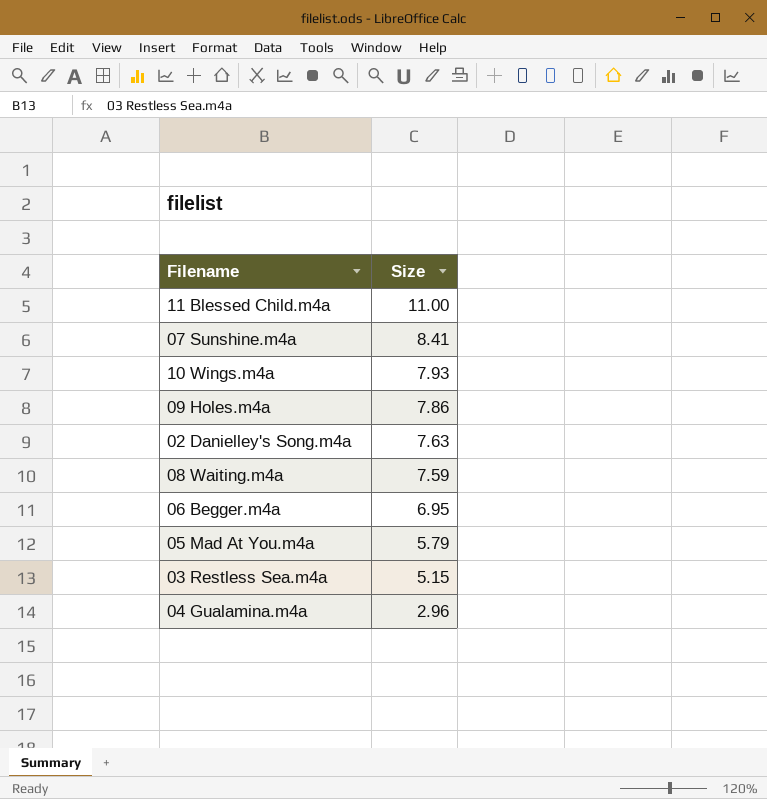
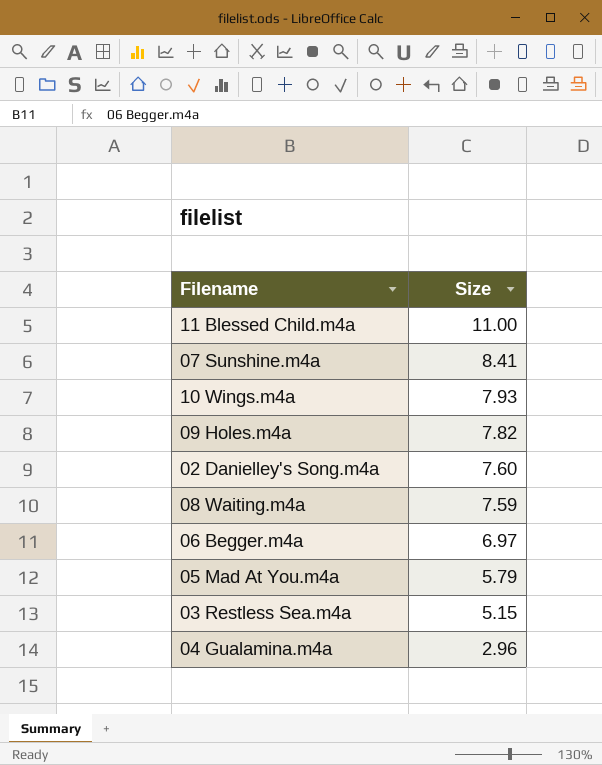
09 Holes.m4a | Size: 7.86 -> 7.82
02 Danielley's Song.m4a | Size: 7.63 -> 7.60
06 Begger.m4a | Size: 6.95 -> 6.97

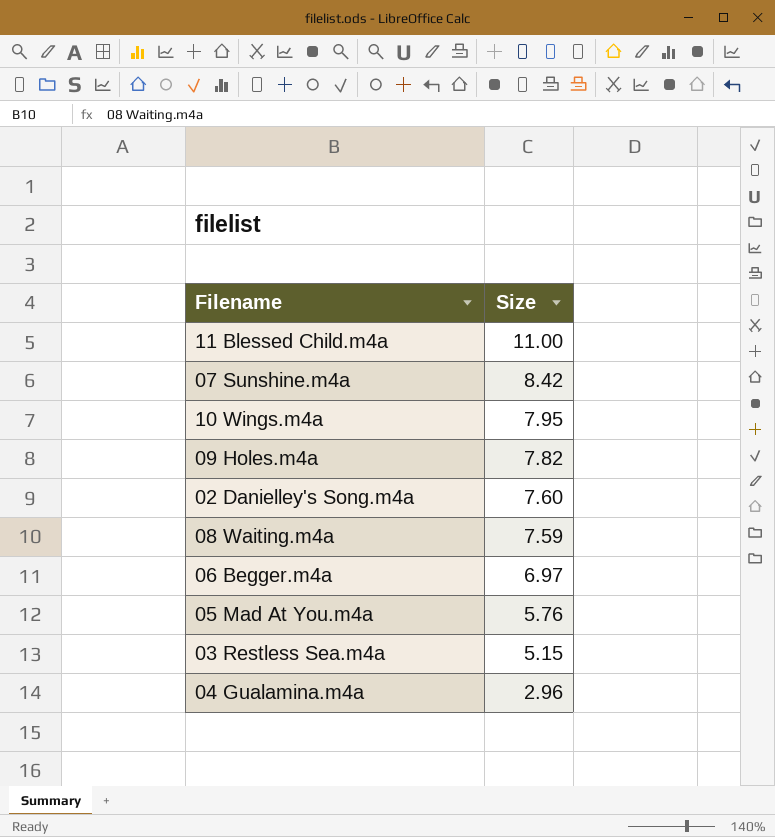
07 Sunshine.m4a | Size: 8.41 -> 8.42
10 Wings.m4a | Size: 7.93 -> 7.95
05 Mad At You.m4a | Size: 5.79 -> 5.76

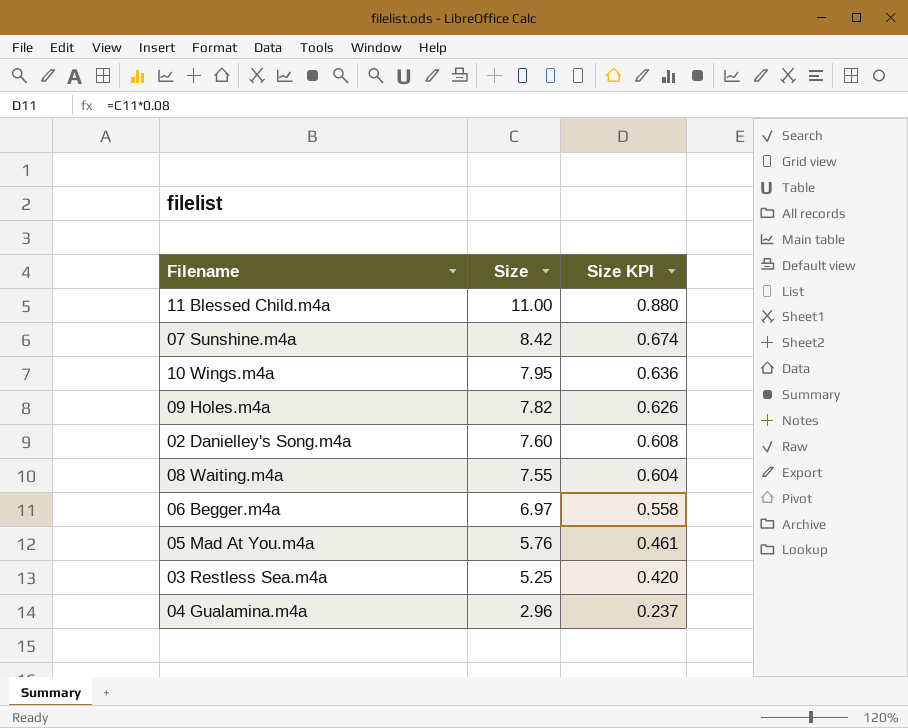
column Size KPI | formula: none -> [Size] * 0.08
08 Waiting.m4a | Size: 7.59 -> 7.55
03 Restless Sea.m4a | Size: 5.15 -> 5.25

